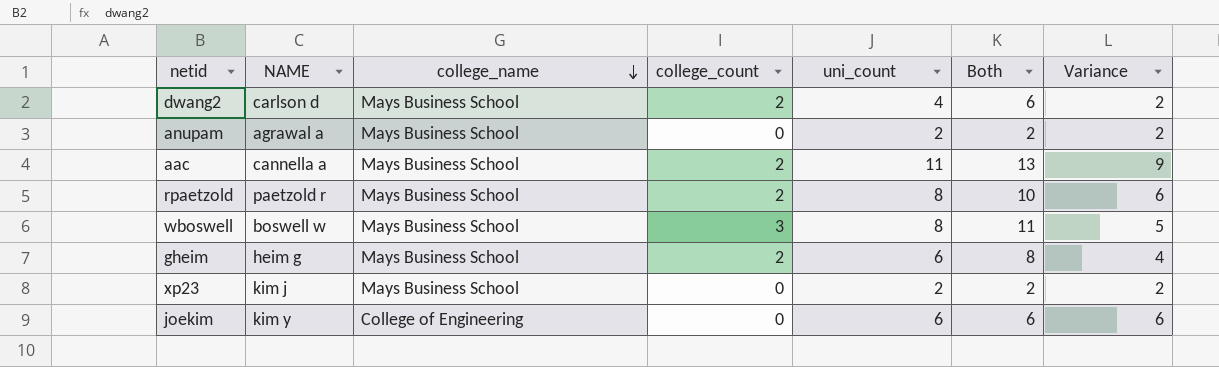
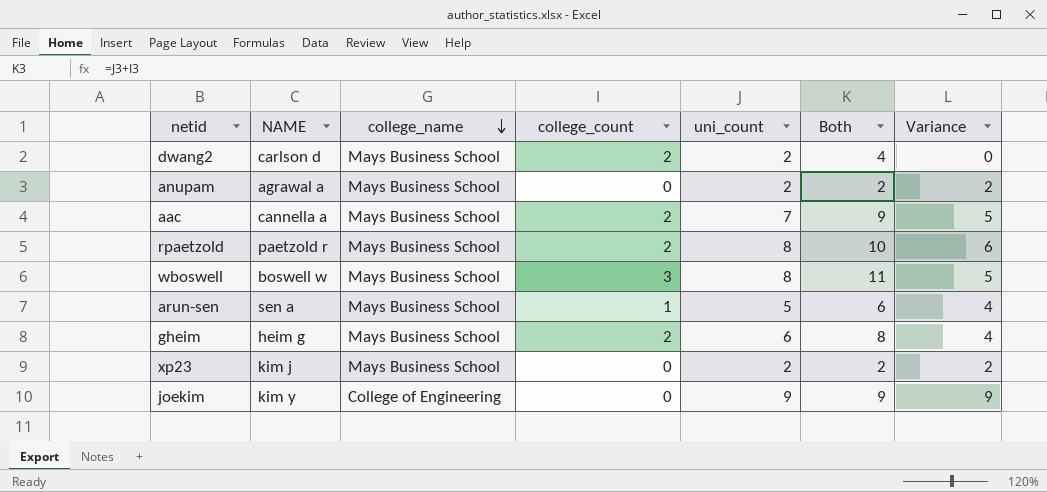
dwang2 | uni_count: 4 -> 2
dwang2 | Both: 6 -> 4
dwang2 | Variance: 2 -> 0
aac | uni_count: 11 -> 7
aac | Both: 13 -> 9
aac | Variance: 9 -> 5
row arun-sen: none -> sen a | Mays Business School | 1 | 5 | 6 | 4
joekim | uni_count: 6 -> 9
joekim | Both: 6 -> 9
joekim | Variance: 6 -> 9

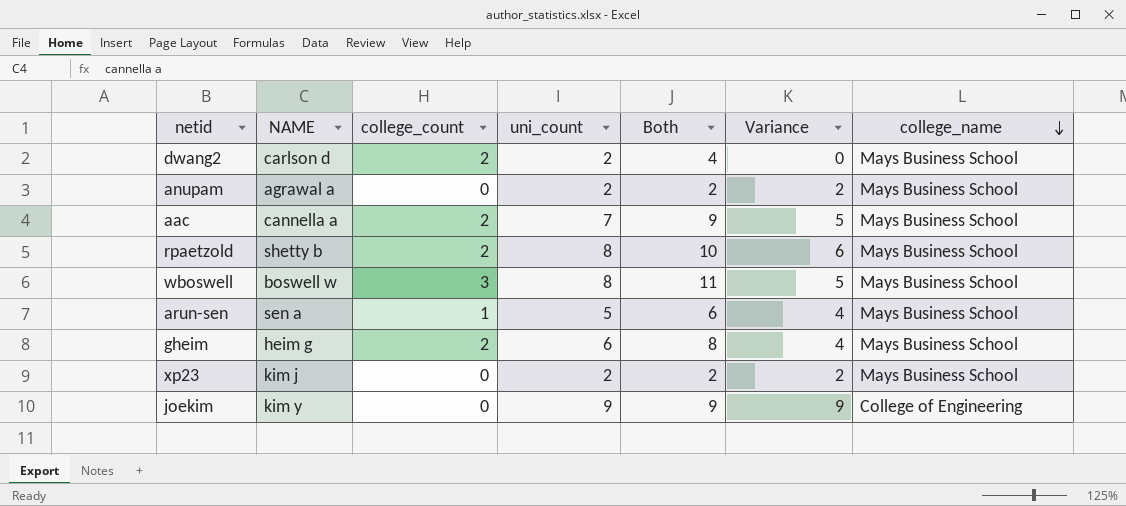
column college_name | position: 3 -> 7
rpaetzold | NAME: paetzold r -> shetty b

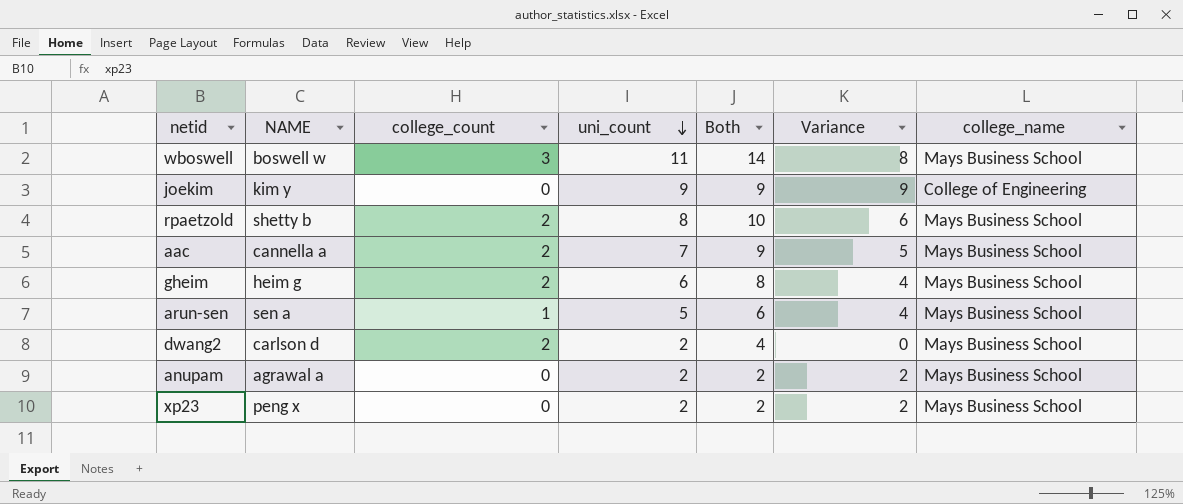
row order: college_name descending -> uni_count descending
wboswell | uni_count: 8 -> 11
wboswell | Both: 11 -> 14
wboswell | Variance: 5 -> 8
xp23 | NAME: kim j -> peng x

